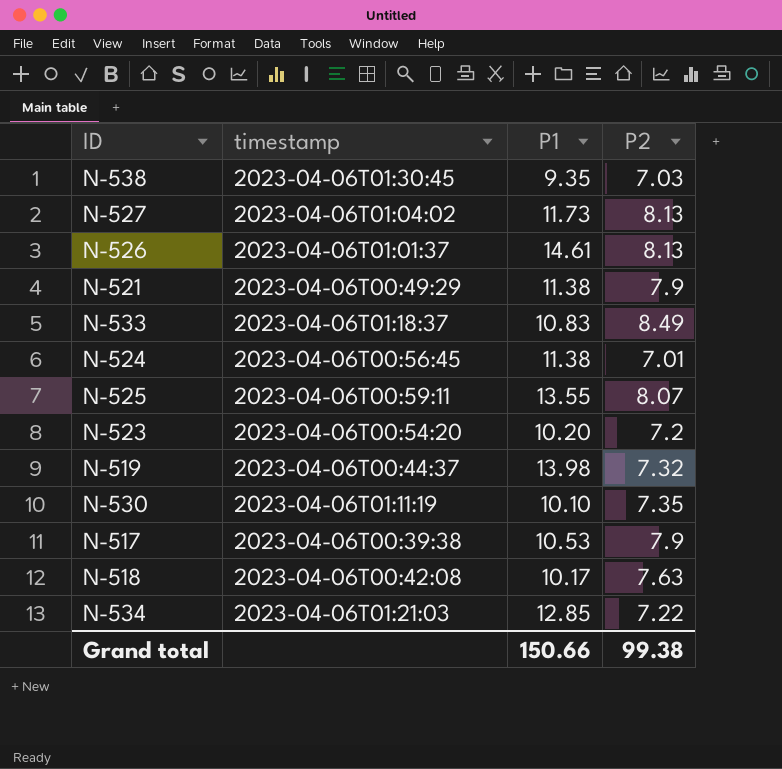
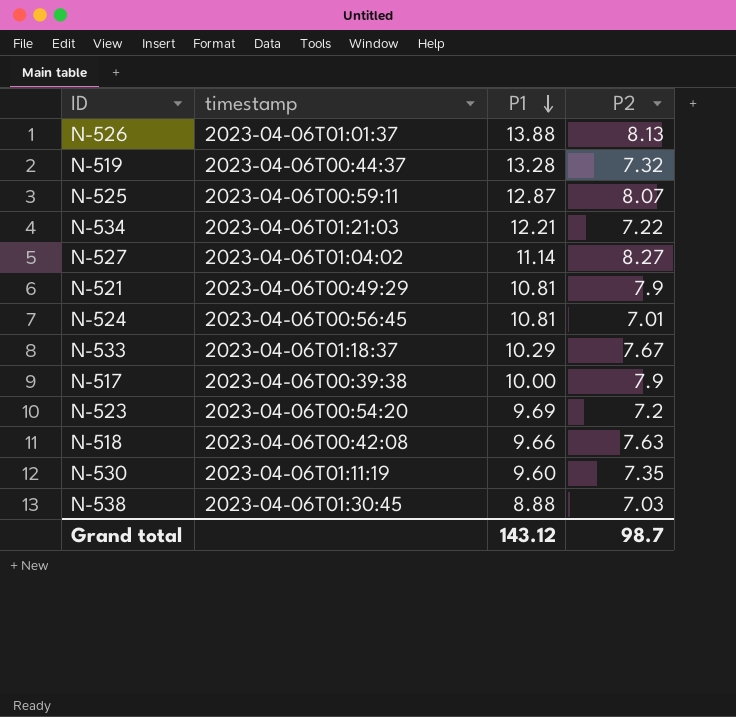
row order: none -> P1 descending
N-526 | P1: 14.61 -> 13.88
N-519 | P1: 13.98 -> 13.28
N-525 | P1: 13.55 -> 12.87
N-534 | P1: 12.85 -> 12.21
N-527 | P1: 11.73 -> 11.14
N-527 | P2: 8.13 -> 8.27
N-521 | P1: 11.38 -> 10.81
N-524 | P1: 11.38 -> 10.81
N-533 | P1: 10.83 -> 10.29
N-533 | P2: 8.49 -> 7.67
N-517 | P1: 10.53 -> 10.00
N-523 | P1: 10.20 -> 9.69
N-518 | P1: 10.17 -> 9.66
N-530 | P1: 10.10 -> 9.60
N-538 | P1: 9.35 -> 8.88
Grand total | P1: 150.66 -> 143.12
Grand total | P2: 99.38 -> 98.7

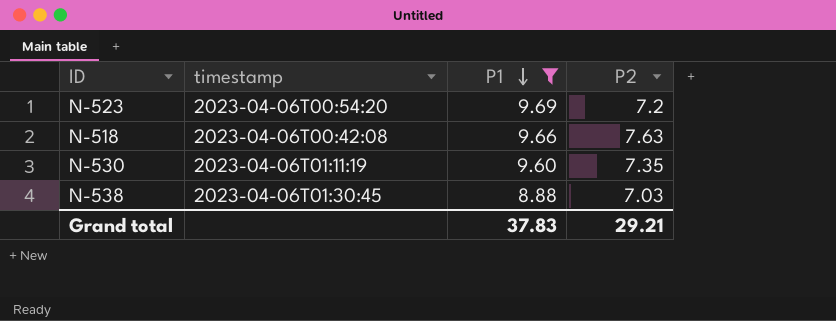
filter: none -> P1 <= 9.69
Grand total | P1: 143.12 -> 37.83
Grand total | P2: 98.7 -> 29.21

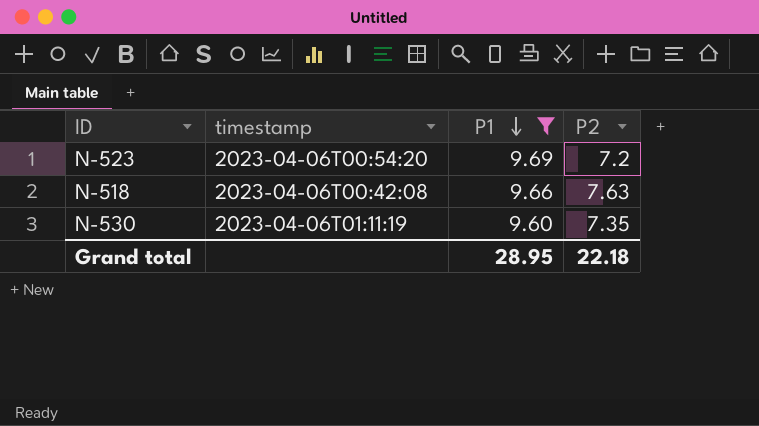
row N-538: 2023-04-06T01:30:45 | 8.88 | 7.03 -> none
Grand total | P1: 37.83 -> 28.95
Grand total | P2: 29.21 -> 22.18

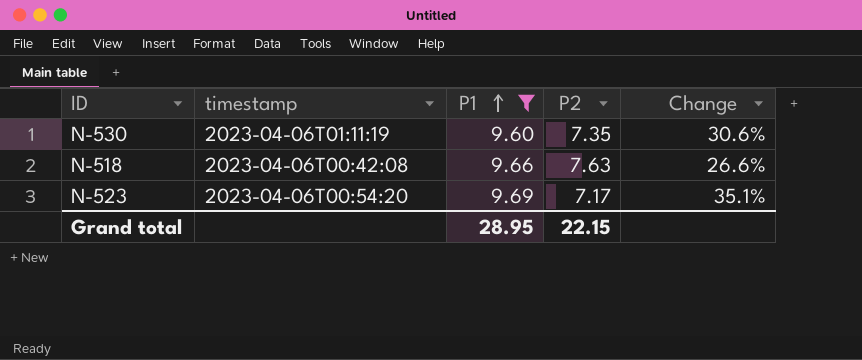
row order: P1 descending -> P1 ascending
column Change | formula: none -> ([P1] - [P2]) / [P2]
N-523 | P2: 7.2 -> 7.17
Grand total | P2: 22.18 -> 22.15

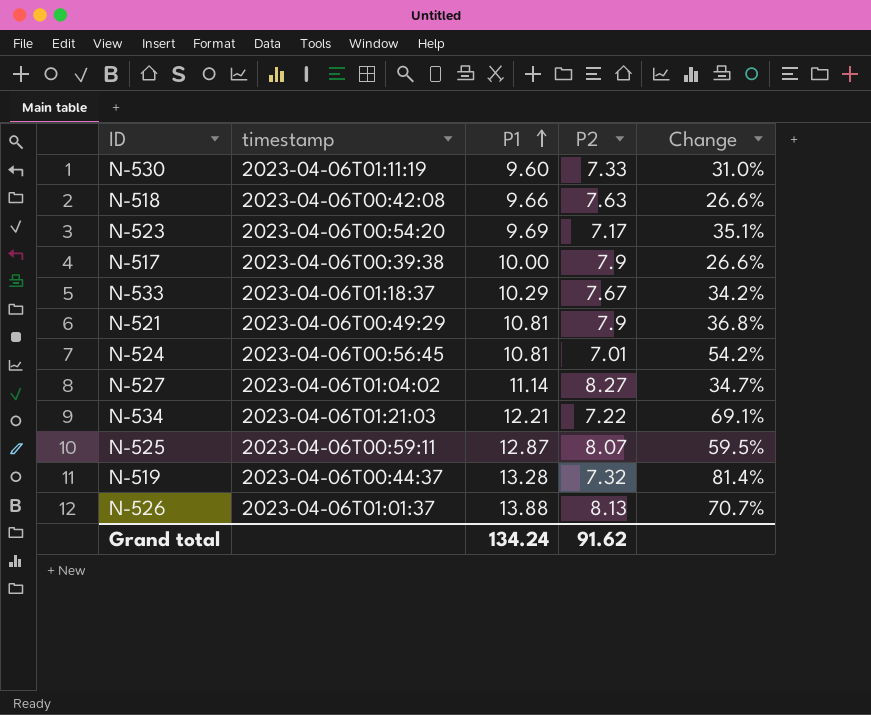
filter: P1 <= 9.69 -> none
N-530 | P2: 7.35 -> 7.33
N-530 | Change: 30.6% -> 31.0%
Grand total | P1: 28.95 -> 134.24
Grand total | P2: 22.15 -> 91.62

